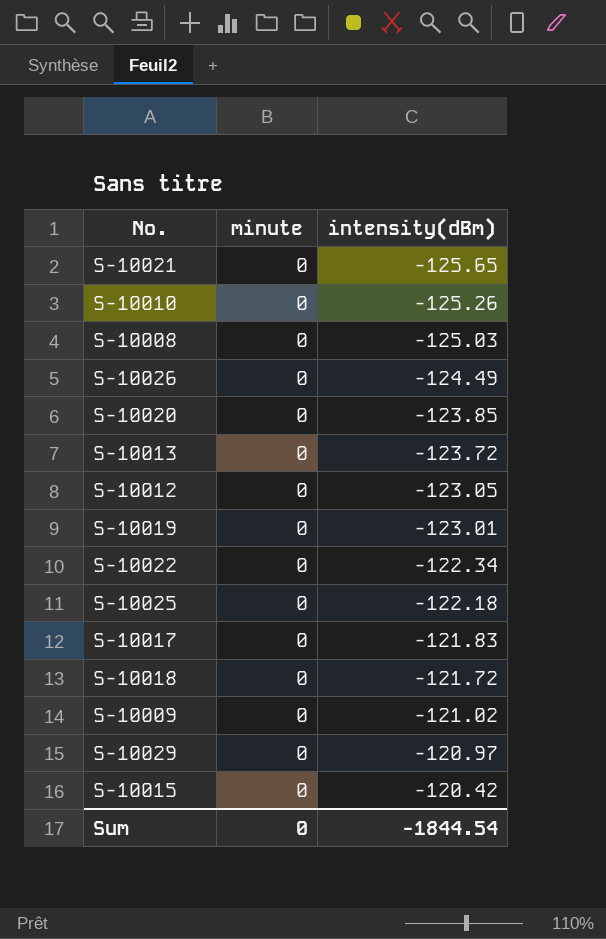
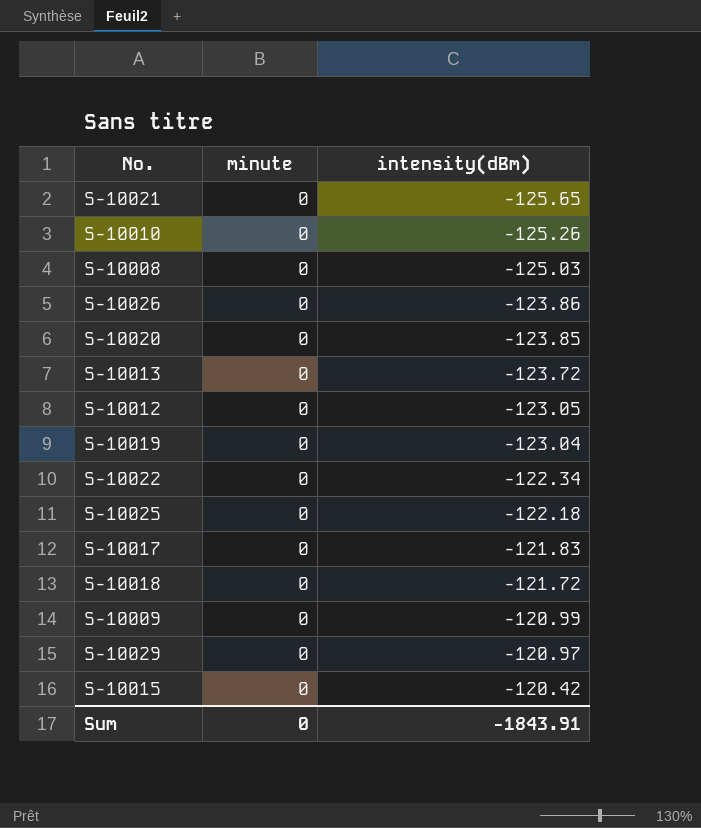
S-10026 | intensity(dBm): -124.49 -> -123.86
S-10019 | intensity(dBm): -123.01 -> -123.04
S-10009 | intensity(dBm): -121.02 -> -120.99
Sum | intensity(dBm): -1844.54 -> -1843.91

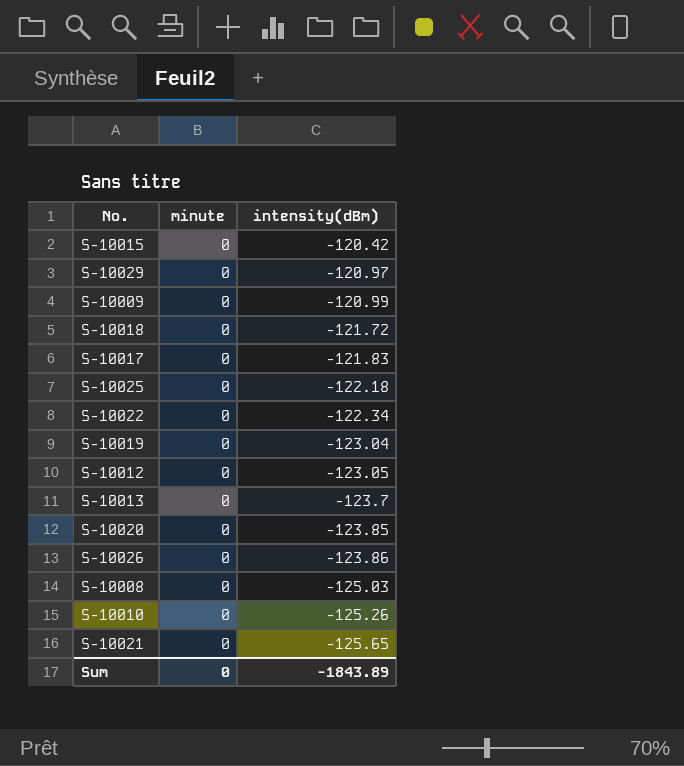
row order: intensity(dBm) ascending -> intensity(dBm) descending
S-10013 | intensity(dBm): -123.72 -> -123.7
Sum | intensity(dBm): -1843.91 -> -1843.89

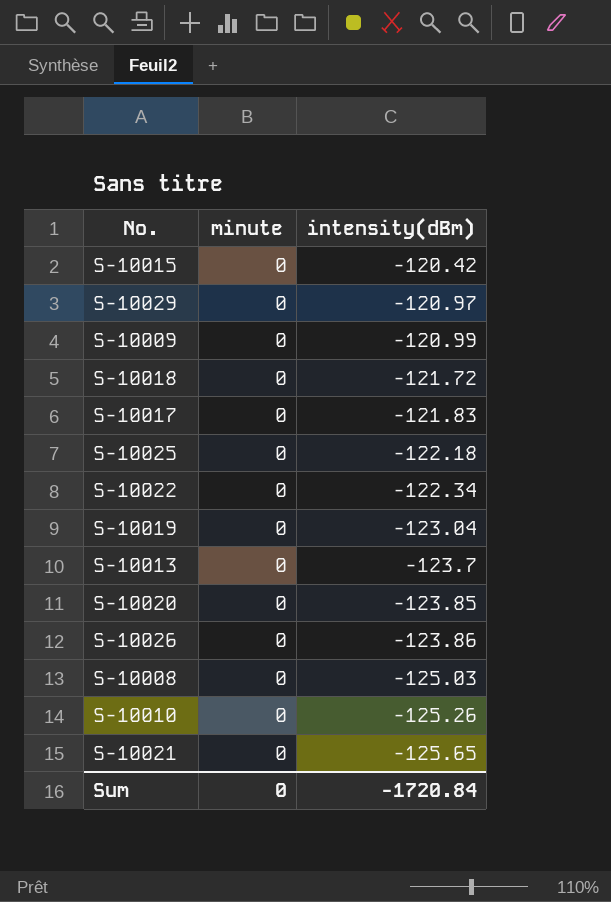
row S-10012: 0 | -123.05 -> none
Sum | intensity(dBm): -1843.89 -> -1720.84

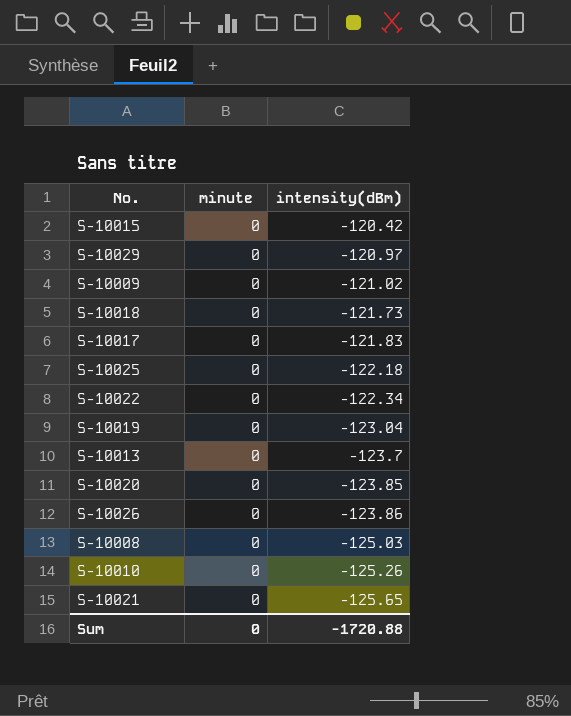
S-10009 | intensity(dBm): -120.99 -> -121.02
S-10018 | intensity(dBm): -121.72 -> -121.73
Sum | intensity(dBm): -1720.84 -> -1720.88

